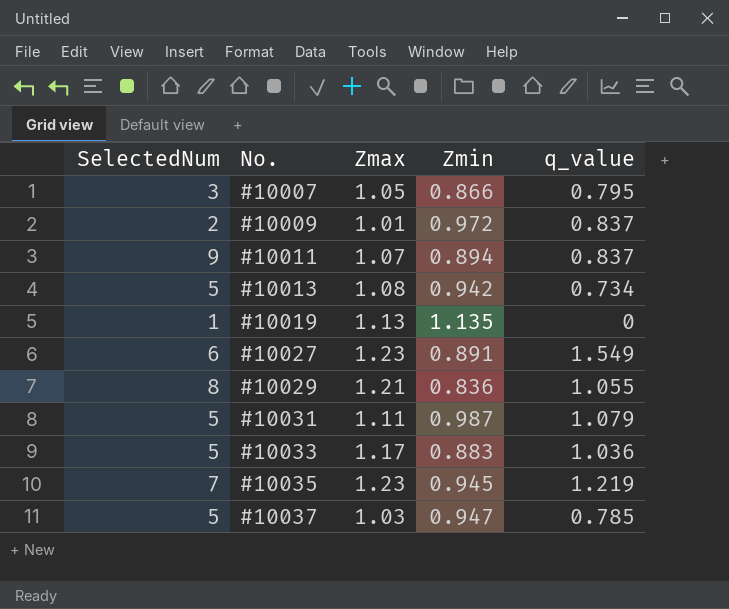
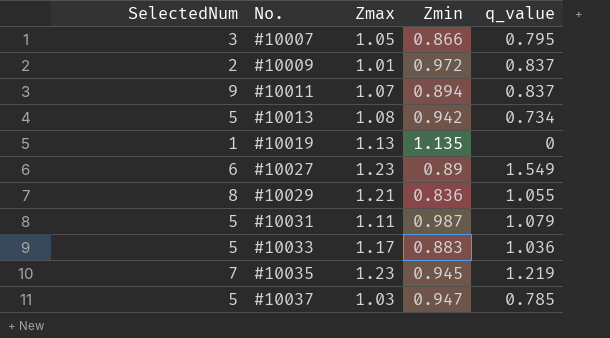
#10027 | Zmin: 0.891 -> 0.89

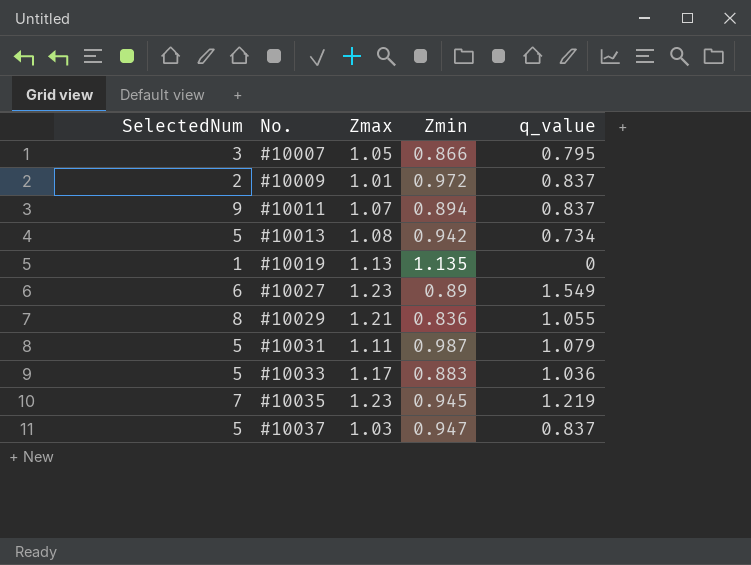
#10037 | q_value: 0.785 -> 0.837

